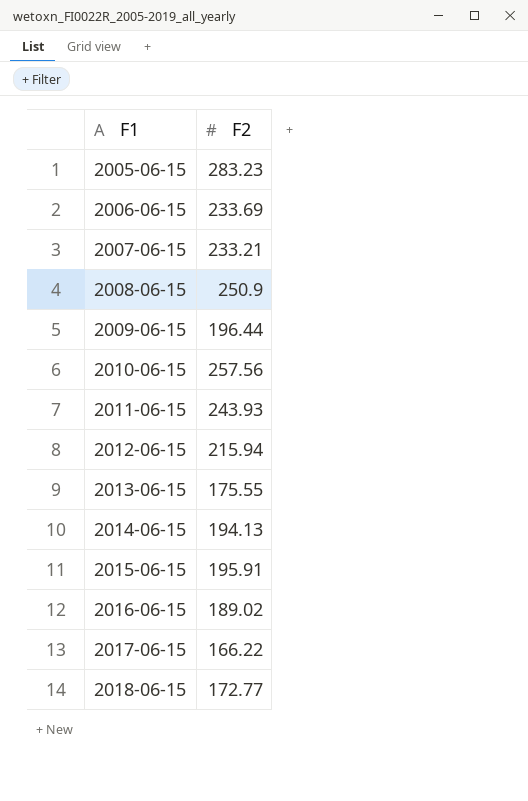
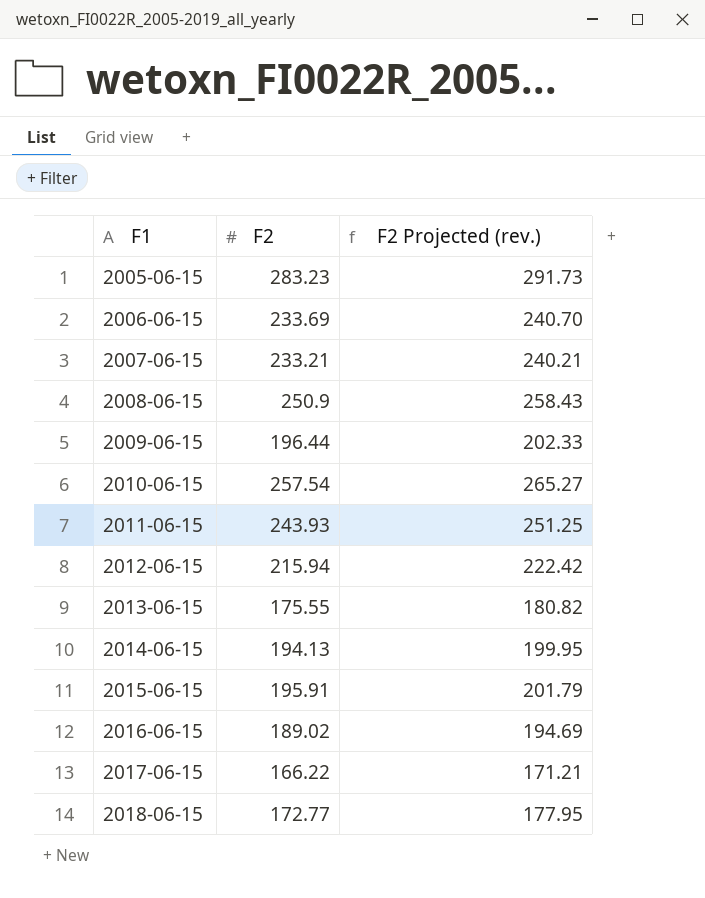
column F2 Projected (rev.) | formula: none -> [F2] * 1.03
2010-06-15 | F2: 257.56 -> 257.54

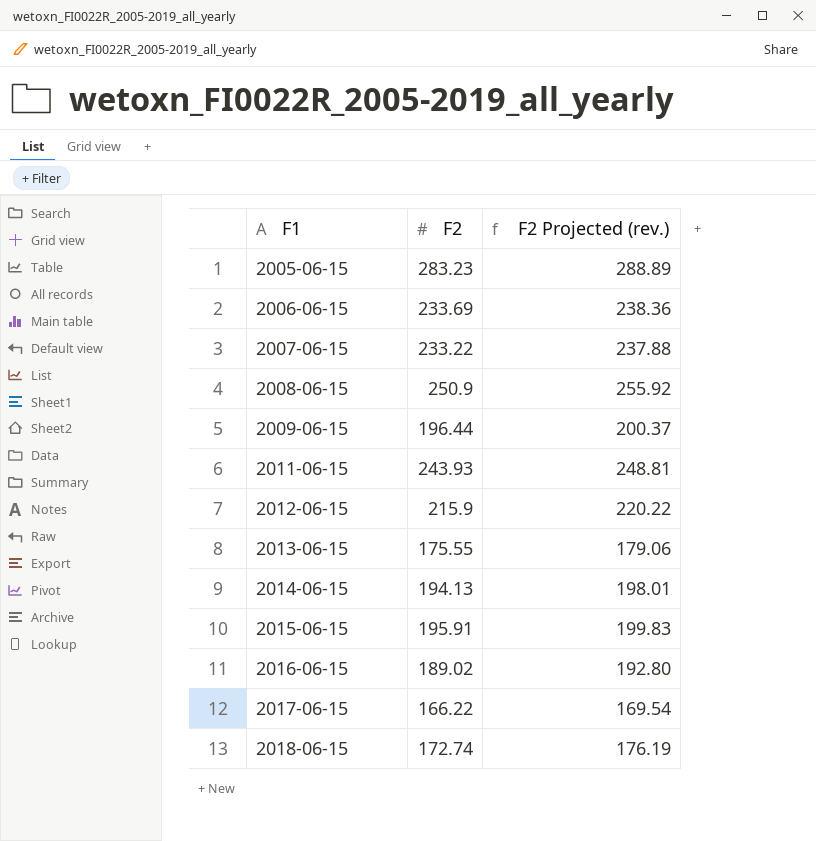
column F2 Projected (rev.) | formula: [F2] * 1.03 -> [F2] * 1.02
row 2010-06-15: 257.54 | 265.27 -> none
2007-06-15 | F2: 233.21 -> 233.22
2012-06-15 | F2: 215.94 -> 215.9
2018-06-15 | F2: 172.77 -> 172.74

